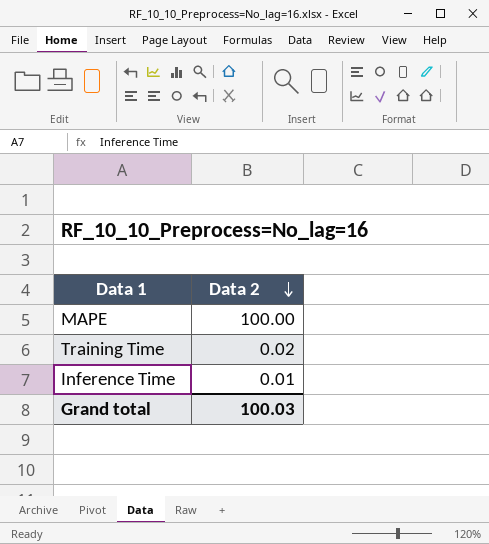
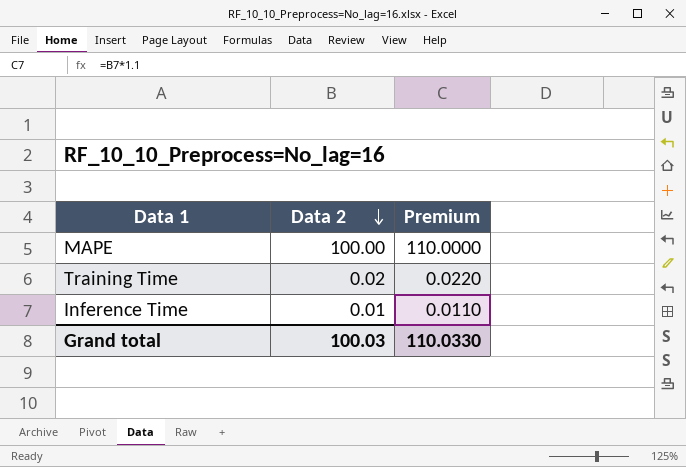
column Premium | formula: none -> [Data 2] * 1.1

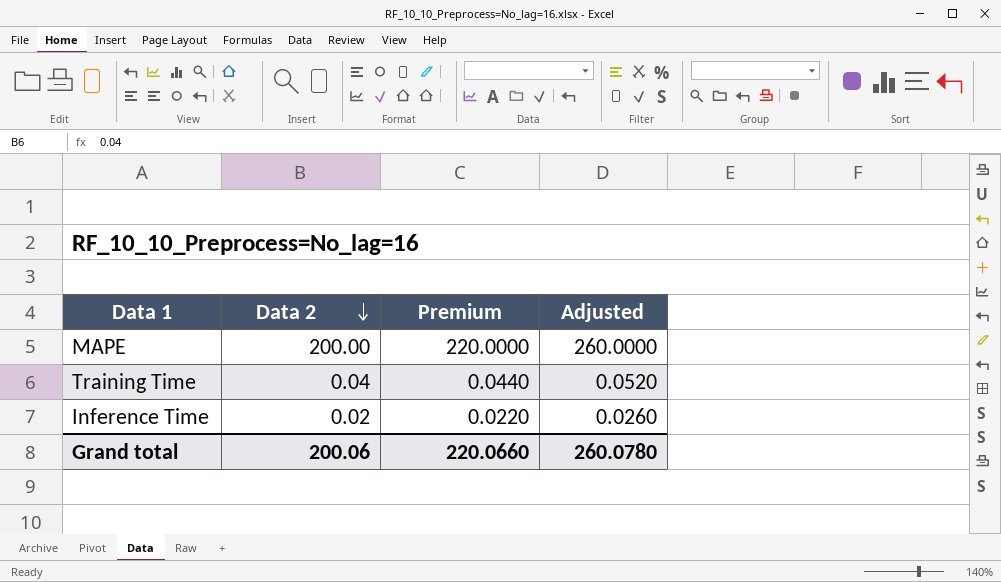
column Adjusted | formula: none -> [Data 2] * 1.3
MAPE | Data 2: 100.00 -> 200.00
MAPE | Premium: 110.0000 -> 220.0000
Training Time | Data 2: 0.02 -> 0.04
Training Time | Premium: 0.0220 -> 0.0440
Inference Time | Data 2: 0.01 -> 0.02
Inference Time | Premium: 0.0110 -> 0.0220
Grand total | Data 2: 100.03 -> 200.06
Grand total | Premium: 110.0330 -> 220.0660

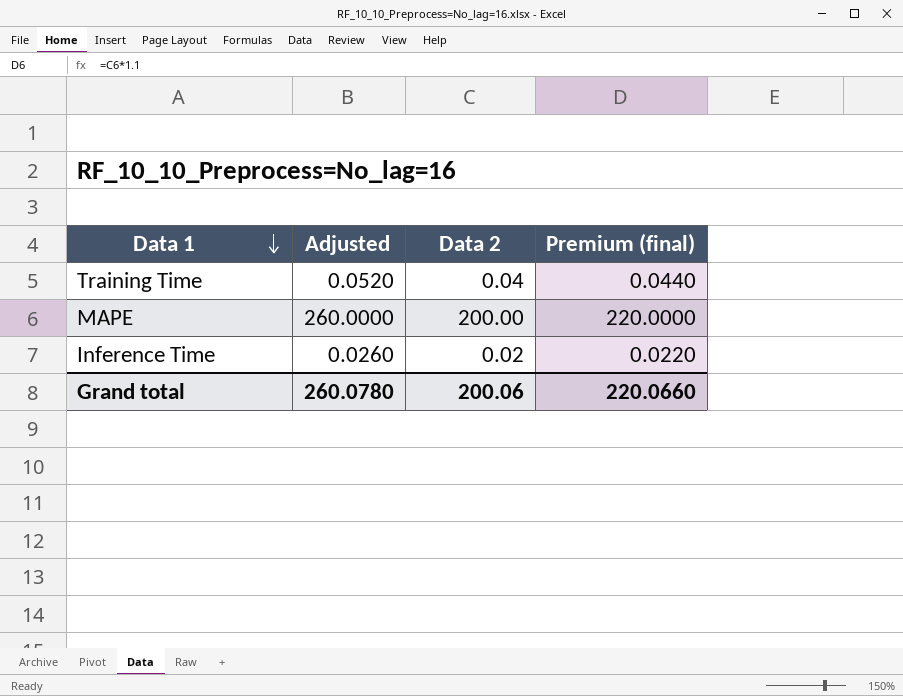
row order: Data 2 descending -> Data 1 descending
column Adjusted | position: 4 -> 2
column name: Premium -> Premium (final)

